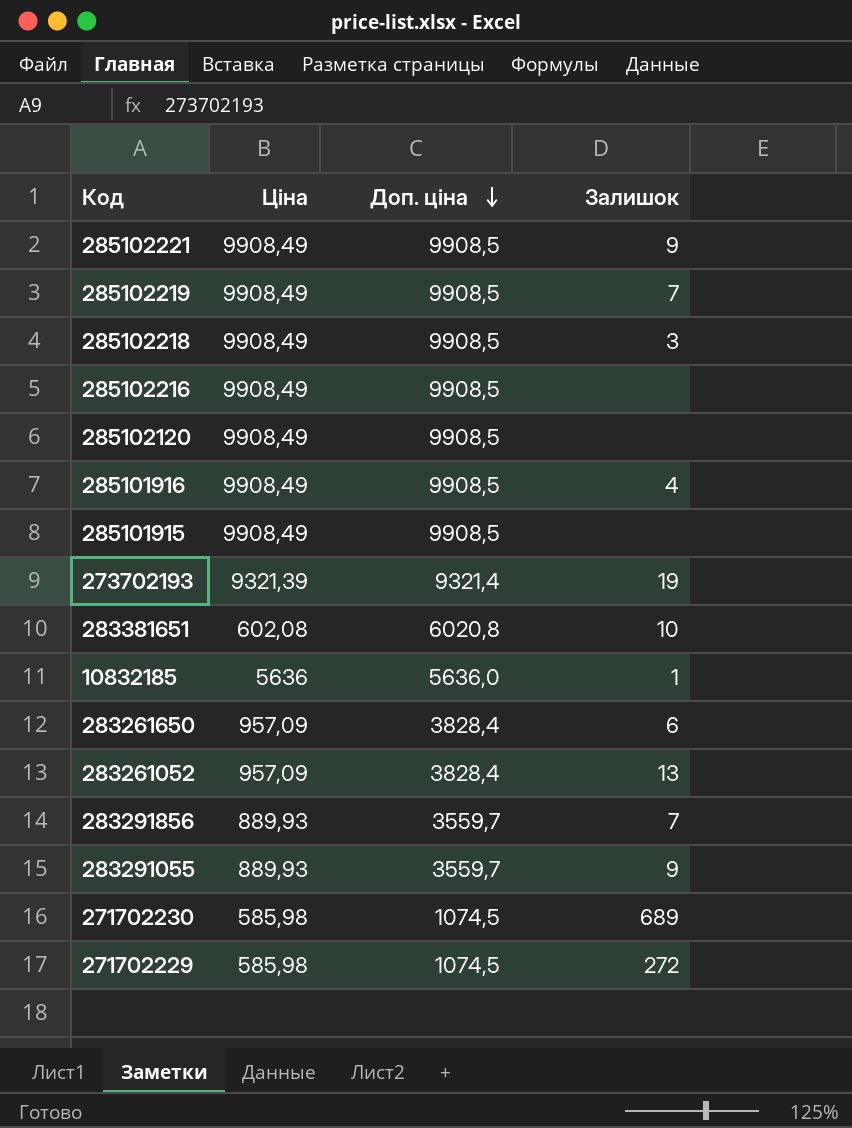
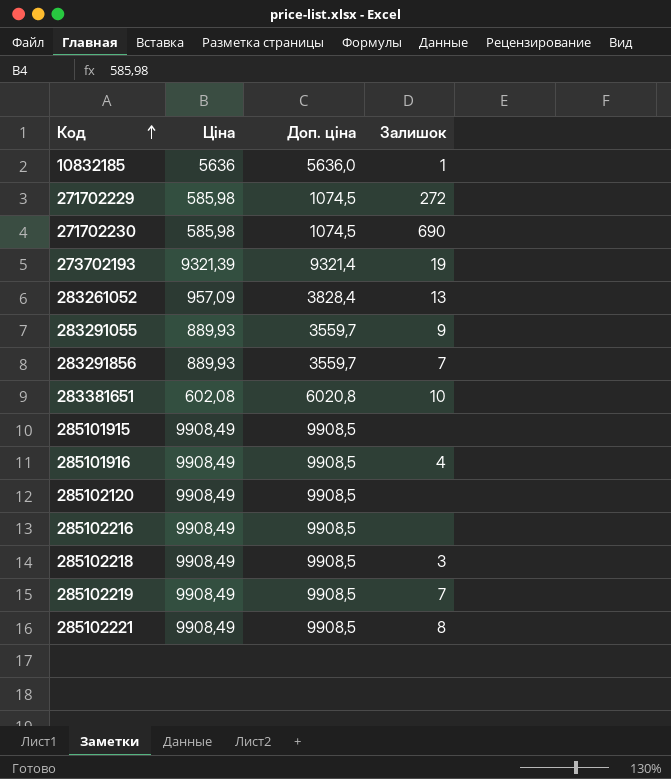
row order: Доп. ціна descending -> Код ascending
row 283261650: 957,09 | 3828,4 | 6 -> none
271702230 | Залишок: 689 -> 690
285102221 | Залишок: 9 -> 8

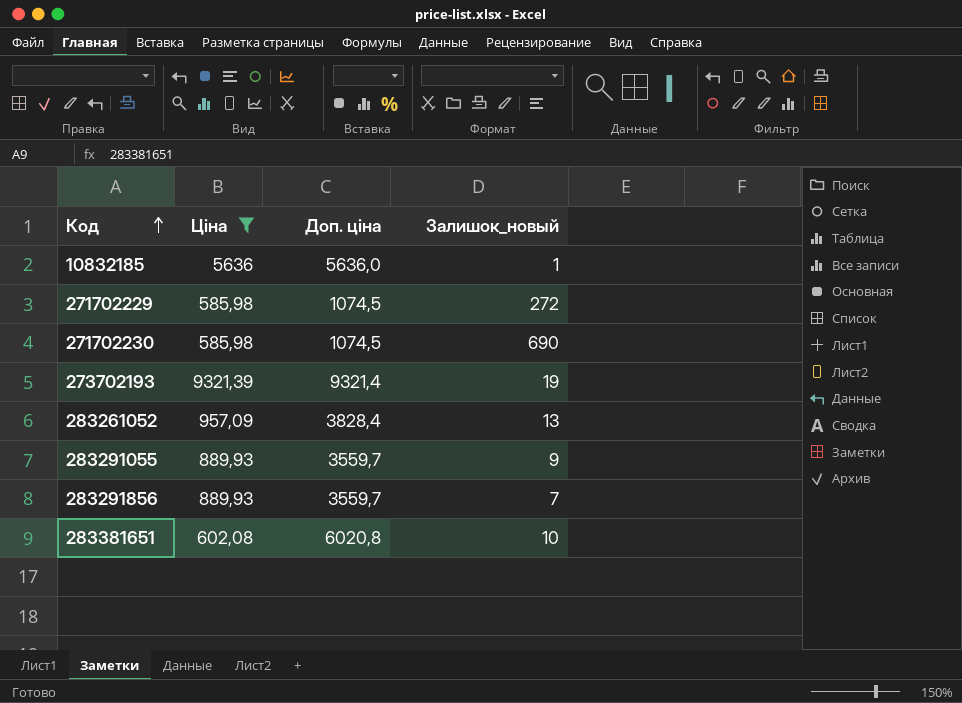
filter: none -> Ціна != 9908,49
column name: Залишок -> Залишок_новый

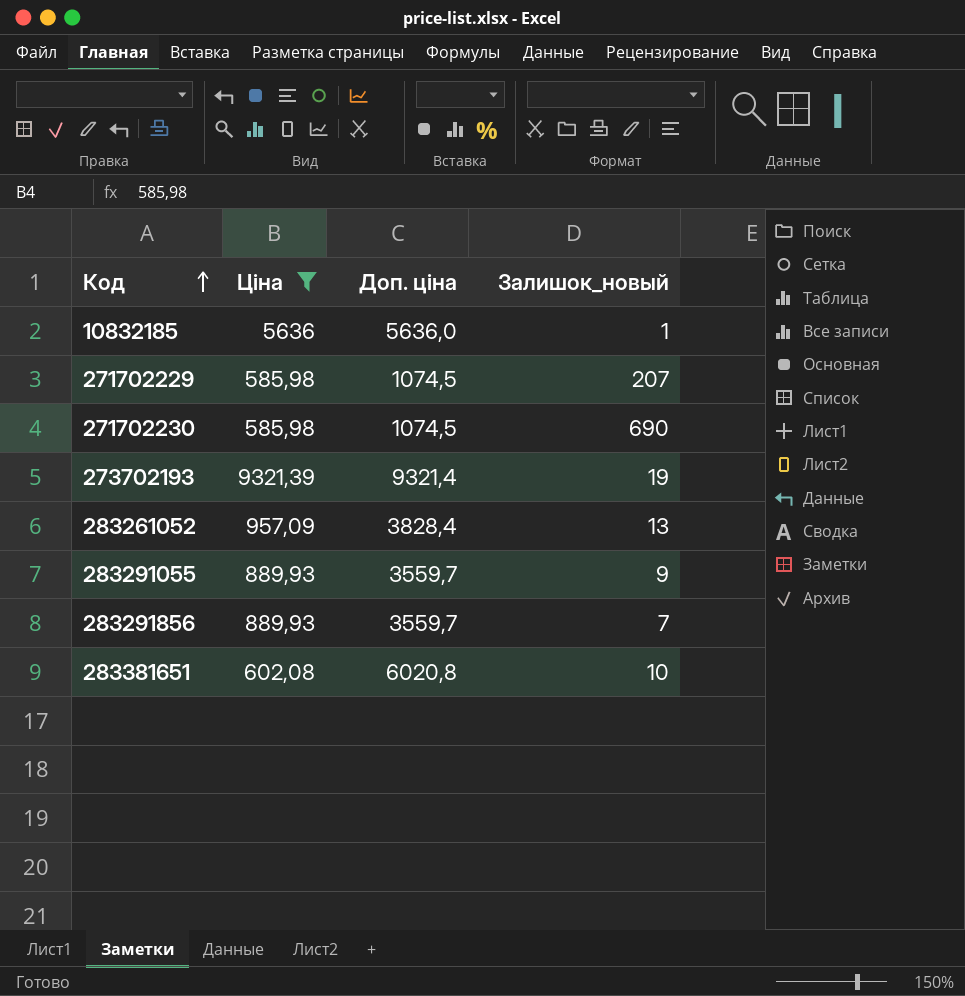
271702229 | Залишок_новый: 272 -> 207

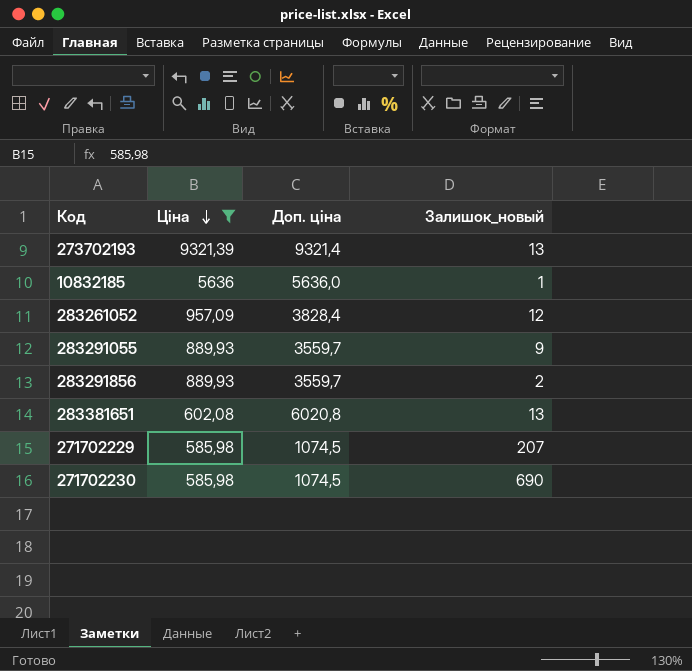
row order: Код ascending -> Ціна descending
273702193 | Залишок_новый: 19 -> 13
283261052 | Залишок_новый: 13 -> 12
283291856 | Залишок_новый: 7 -> 2
283381651 | Залишок_новый: 10 -> 13

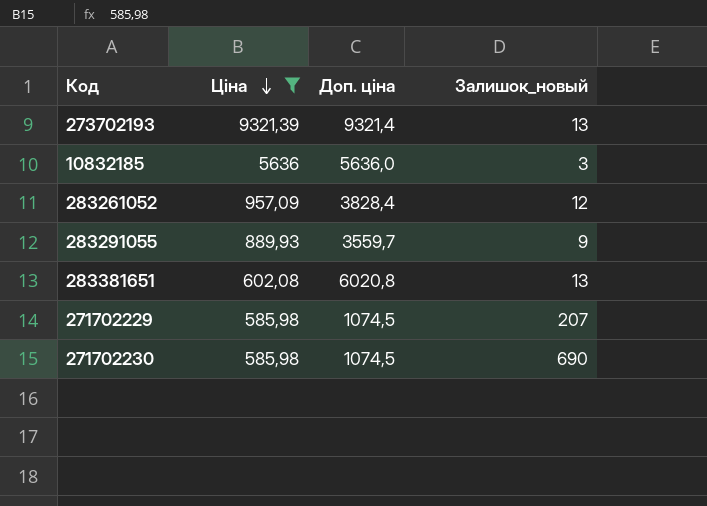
row 283291856: 889,93 | 3559,7 | 2 -> none
10832185 | Залишок_новый: 1 -> 3

